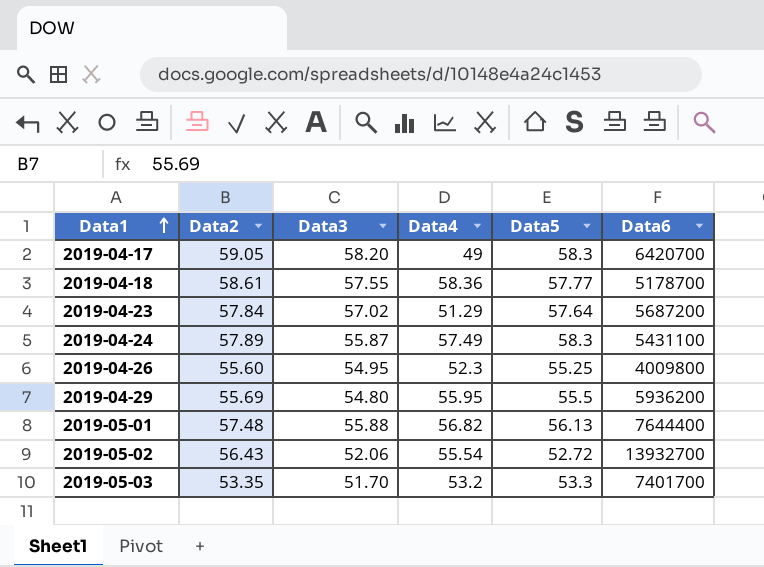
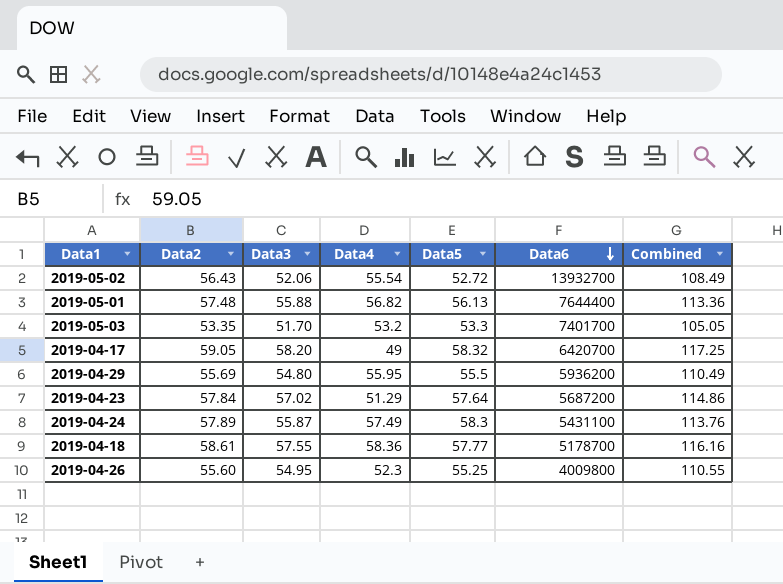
row order: Data1 ascending -> Data6 descending
column Combined | formula: none -> [Data2] + [Data3]
2019-04-17 | Data5: 58.3 -> 58.32

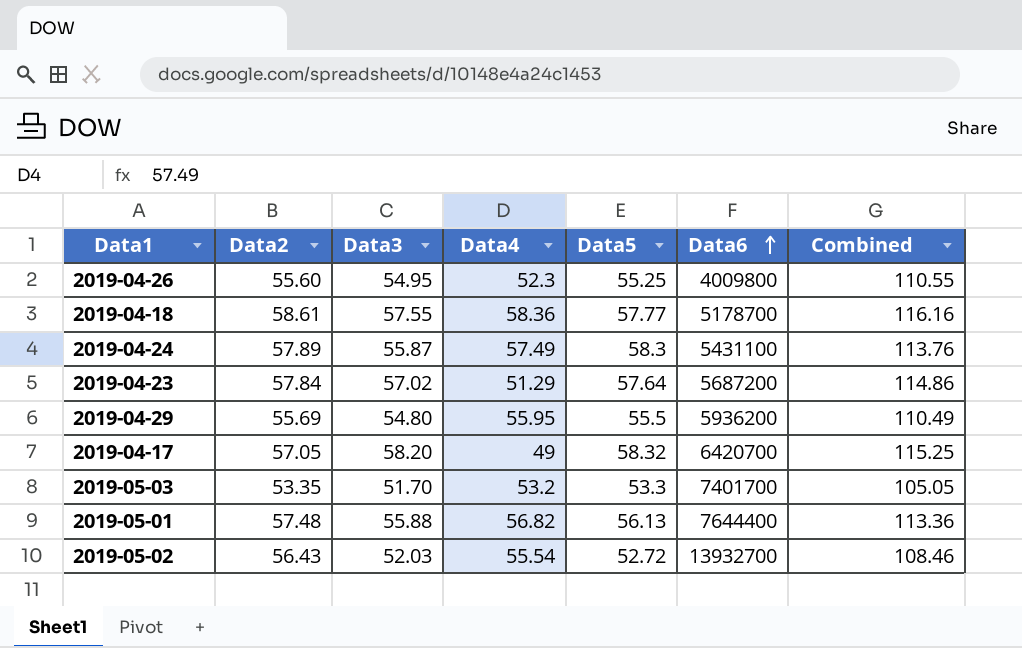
row order: Data6 descending -> Data6 ascending
2019-04-17 | Data2: 59.05 -> 57.05
2019-04-17 | Combined: 117.25 -> 115.25
2019-05-02 | Data3: 52.06 -> 52.03
2019-05-02 | Combined: 108.49 -> 108.46

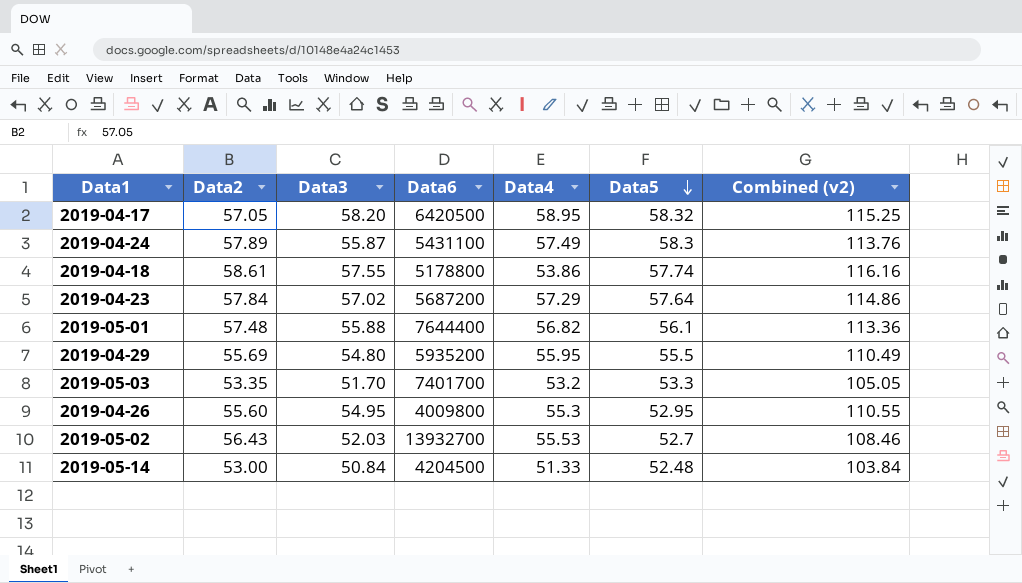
row order: Data6 ascending -> Data5 descending
column Data6 | position: 6 -> 4
column name: Combined -> Combined (v2)
2019-04-17 | Data6: 6420700 -> 6420500
2019-04-17 | Data4: 49 -> 58.95
2019-04-18 | Data6: 5178700 -> 5178800
2019-04-18 | Data4: 58.36 -> 53.86
2019-04-18 | Data5: 57.77 -> 57.74
2019-04-23 | Data4: 51.29 -> 57.29
2019-05-01 | Data5: 56.13 -> 56.1
2019-04-29 | Data6: 5936200 -> 5935200
2019-04-26 | Data4: 52.3 -> 55.3
2019-04-26 | Data5: 55.25 -> 52.95
2019-05-02 | Data4: 55.54 -> 55.53
2019-05-02 | Data5: 52.72 -> 52.7
row 2019-05-14: none -> 53.00 | 50.84 | 4204500 | 51.33 | 52.48 | 103.84

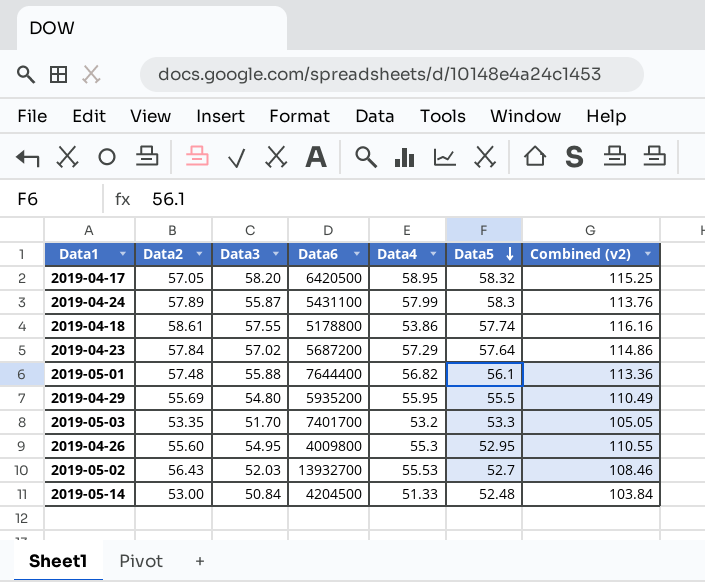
2019-04-24 | Data4: 57.49 -> 57.99

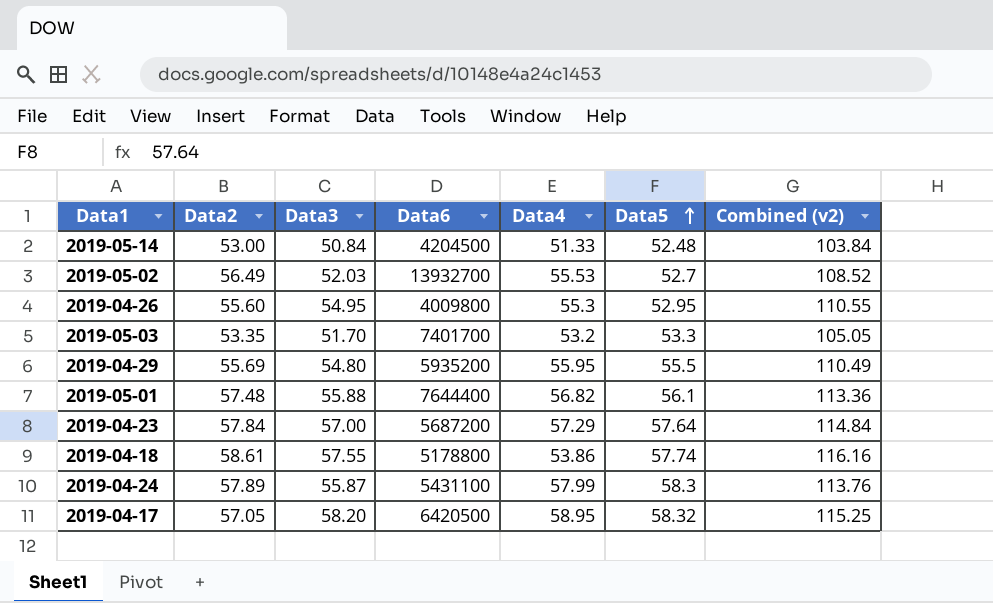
row order: Data5 descending -> Data5 ascending
2019-05-02 | Data2: 56.43 -> 56.49
2019-05-02 | Combined (v2): 108.46 -> 108.52
2019-04-23 | Data3: 57.02 -> 57.00
2019-04-23 | Combined (v2): 114.86 -> 114.84

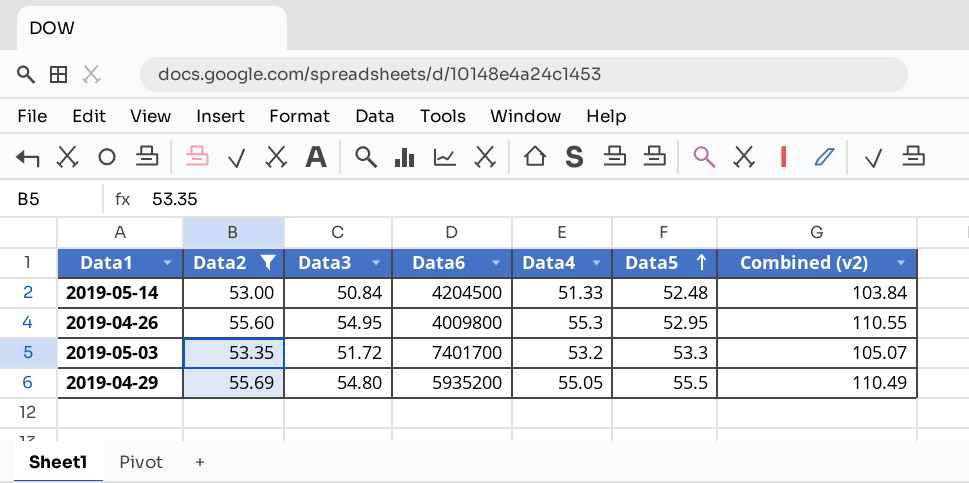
filter: none -> Data2 <= 55.69
2019-05-03 | Data3: 51.70 -> 51.72
2019-05-03 | Combined (v2): 105.05 -> 105.07
2019-04-29 | Data4: 55.95 -> 55.05

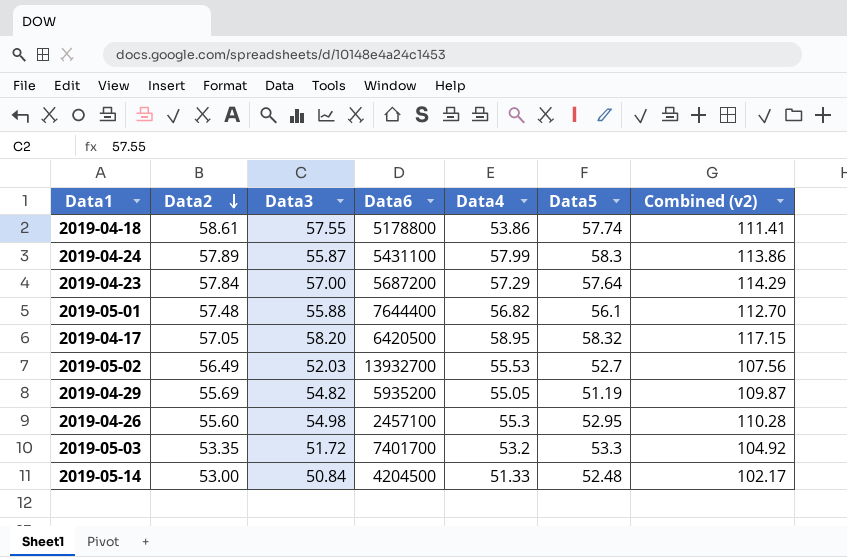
filter: Data2 <= 55.69 -> none
row order: Data5 ascending -> Data2 descending
column Combined (v2) | formula: [Data2] + [Data3] -> [Data3] + [Data4]
2019-04-29 | Data3: 54.80 -> 54.82
2019-04-29 | Data5: 55.5 -> 51.19
2019-04-26 | Data3: 54.95 -> 54.98
2019-04-26 | Data6: 4009800 -> 2457100

